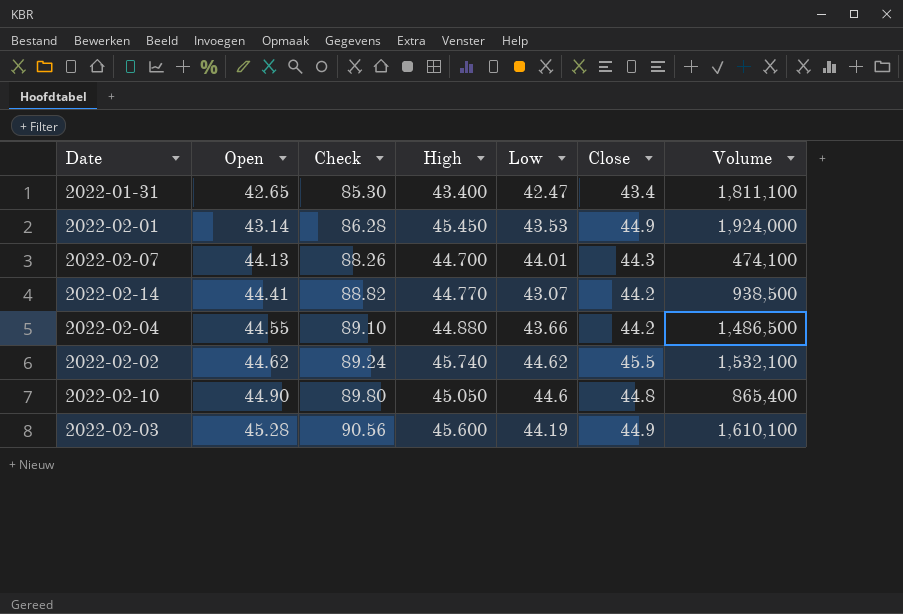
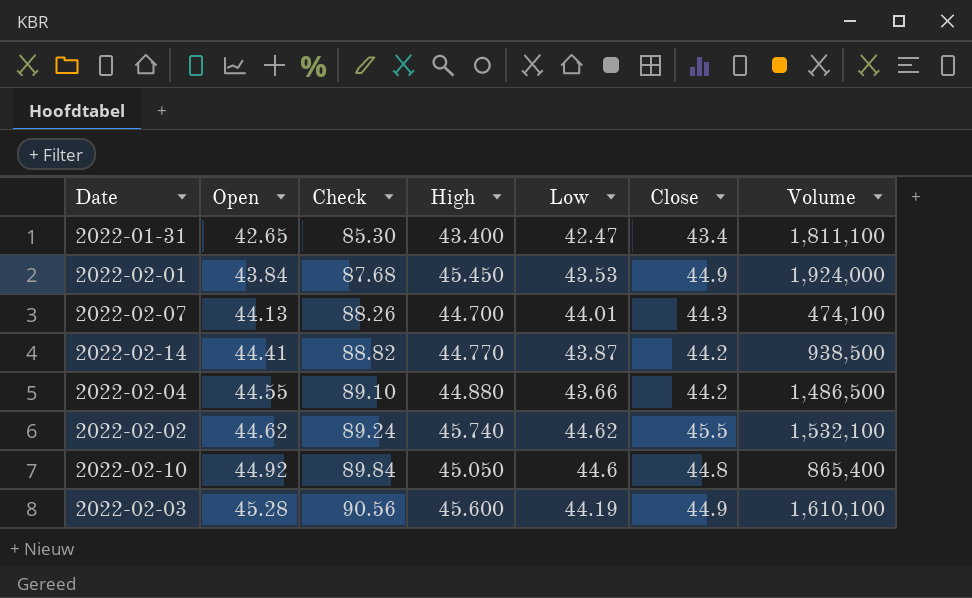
2022-02-01 | Open: 43.14 -> 43.84
2022-02-01 | Check: 86.28 -> 87.68
2022-02-14 | Low: 43.07 -> 43.87
2022-02-10 | Open: 44.90 -> 44.92
2022-02-10 | Check: 89.80 -> 89.84

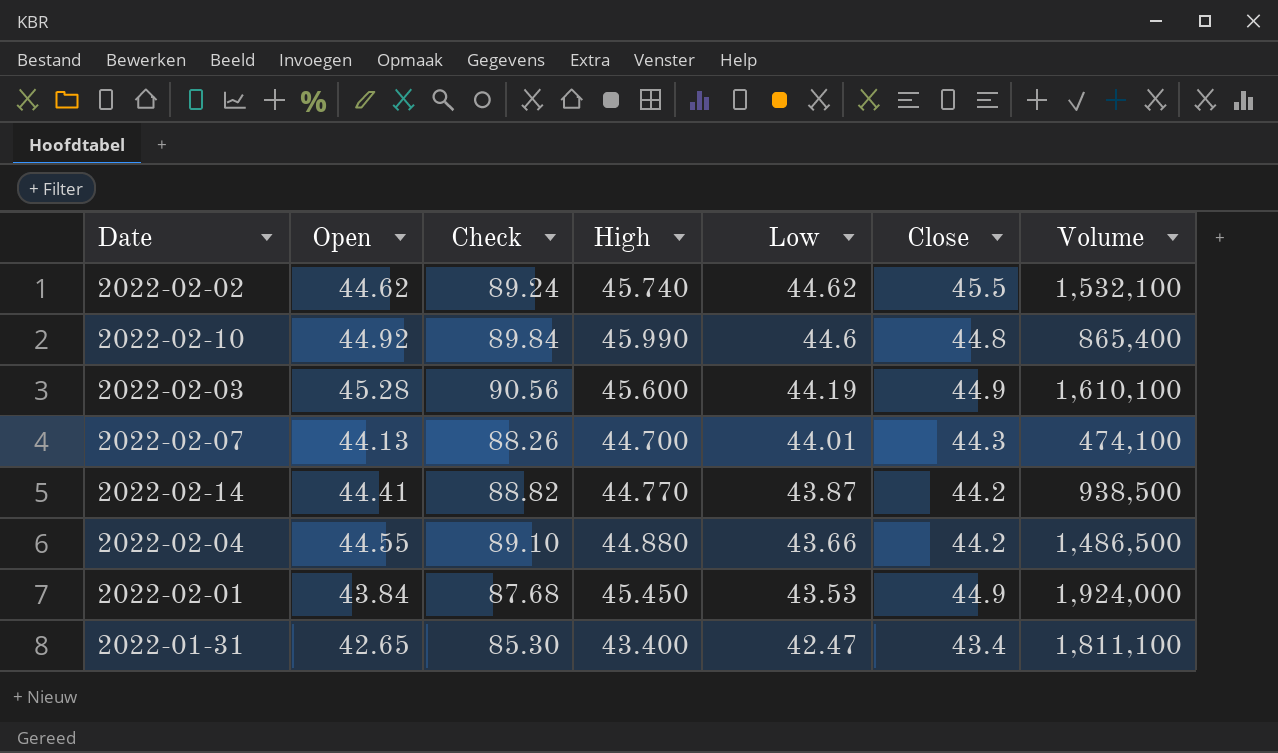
row order: Open ascending -> Low descending
2022-02-10 | High: 45.050 -> 45.990

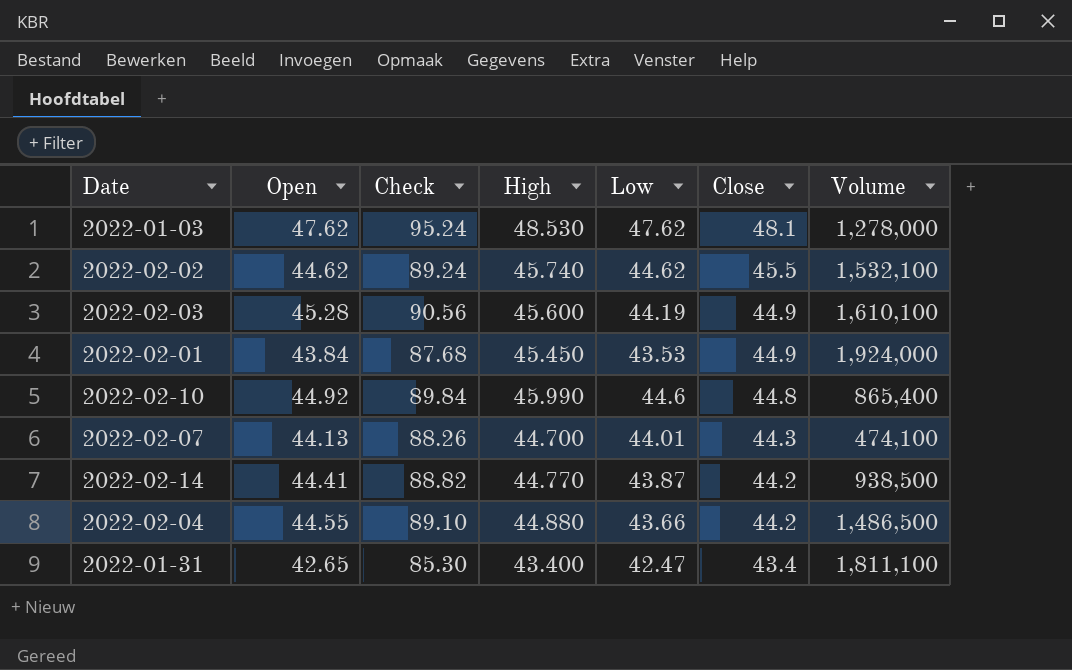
row order: Low descending -> Close descending
row 2022-01-03: none -> 47.62 | 95.24 | 48.530 | 47.62 | 48.1 | 1,278,000

